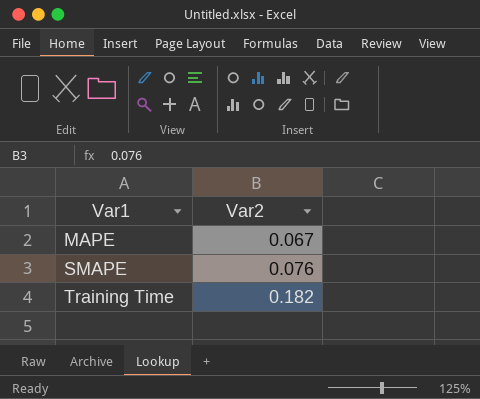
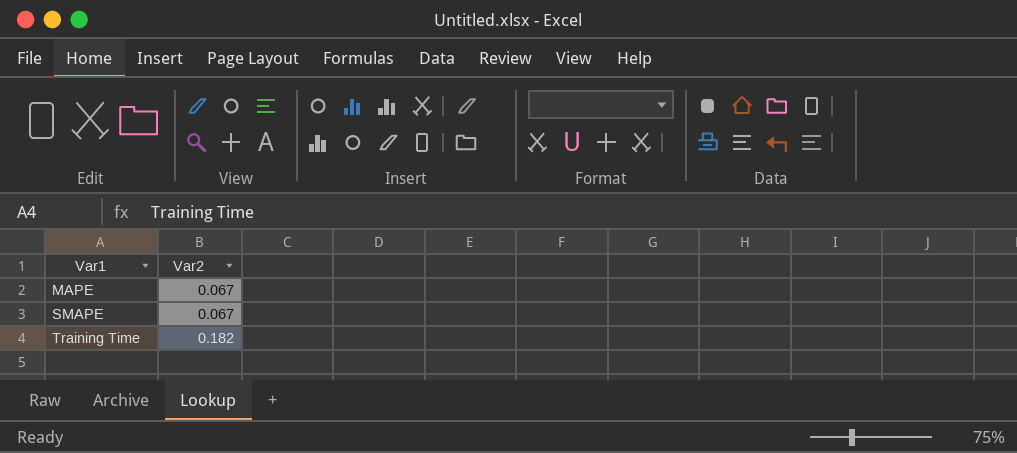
SMAPE | Var2: 0.076 -> 0.067

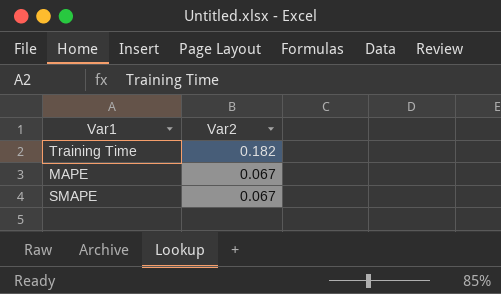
row order: Var1 ascending -> Var2 descending

